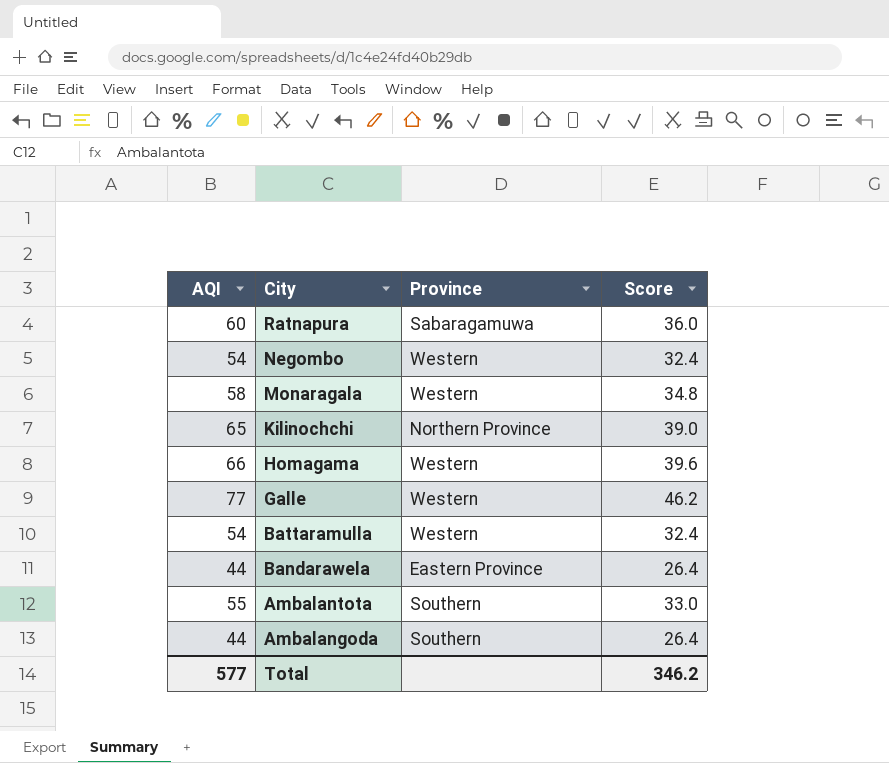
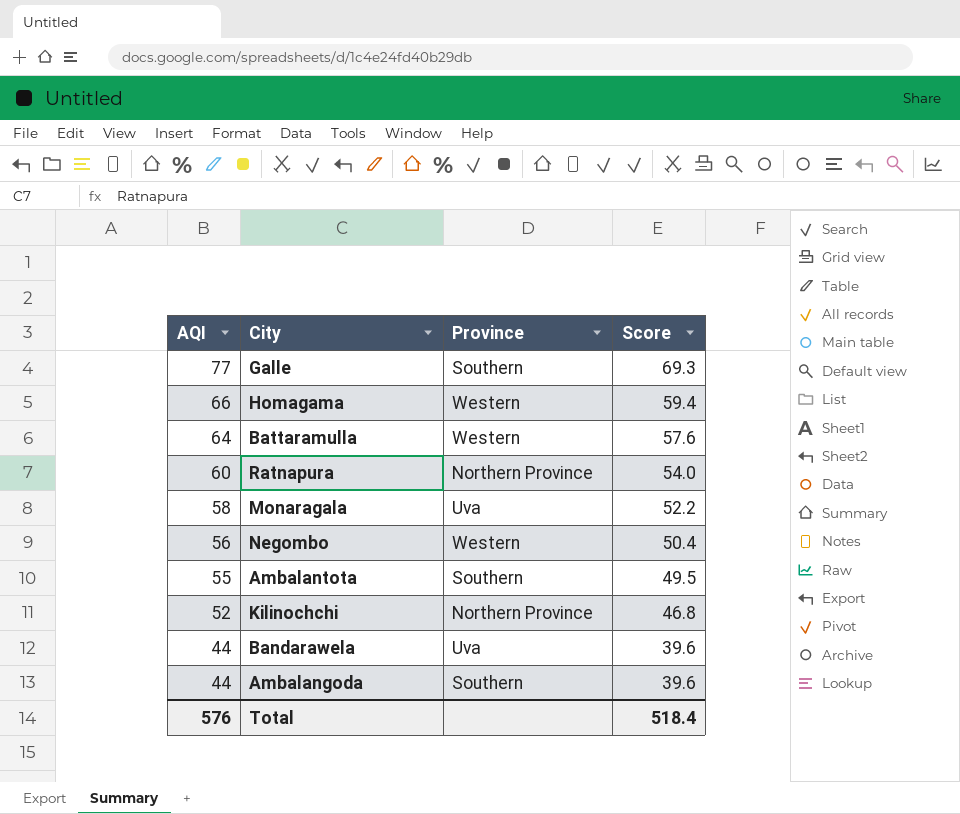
row order: City descending -> AQI descending
column Score | formula: [AQI] * 0.6 -> [AQI] * 0.9
Galle | Province: Western -> Southern
Battaramulla | AQI: 54 -> 64
Ratnapura | Province: Sabaragamuwa -> Northern Province
Monaragala | Province: Western -> Uva
Negombo | AQI: 54 -> 56
Kilinochchi | AQI: 65 -> 52
Bandarawela | Province: Eastern Province -> Uva
Total | AQI: 577 -> 576
Total | Score: 346.2 -> 518.4

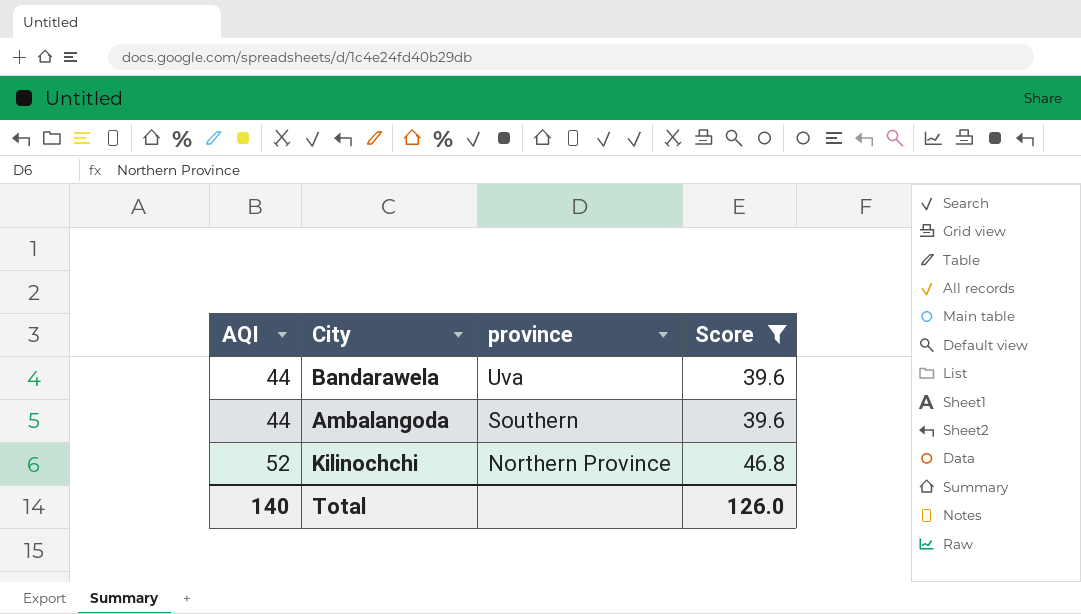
filter: none -> Score <= 46.8
row order: AQI descending -> AQI ascending
column name: Province -> province
Total | AQI: 576 -> 140
Total | Score: 518.4 -> 126.0

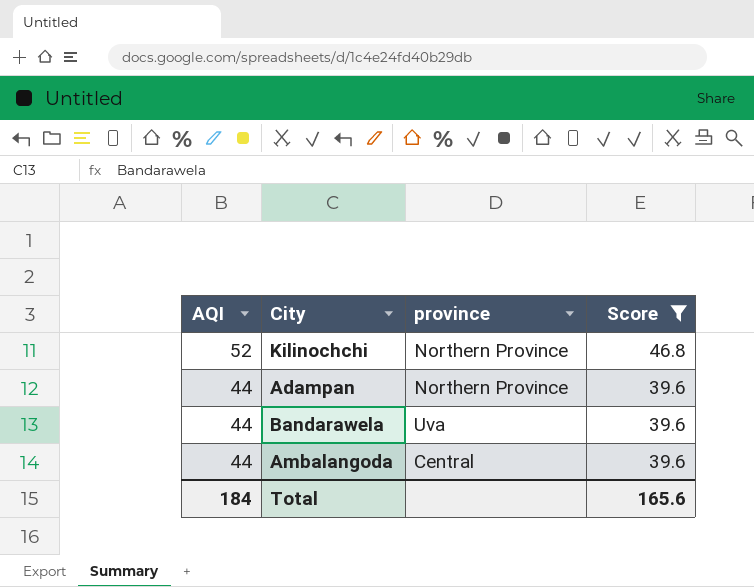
row order: AQI ascending -> AQI descending
row Adampan: none -> 44 | Northern Province | 39.6
Ambalangoda | province: Southern -> Central
Total | AQI: 140 -> 184
Total | Score: 126.0 -> 165.6

